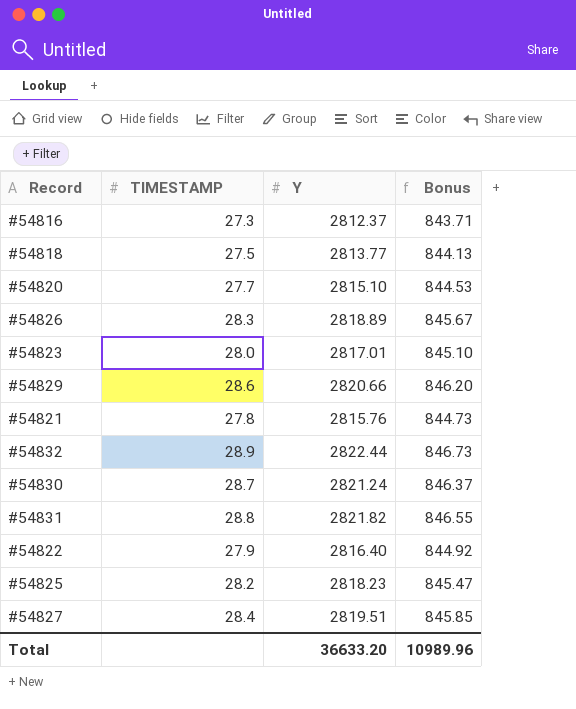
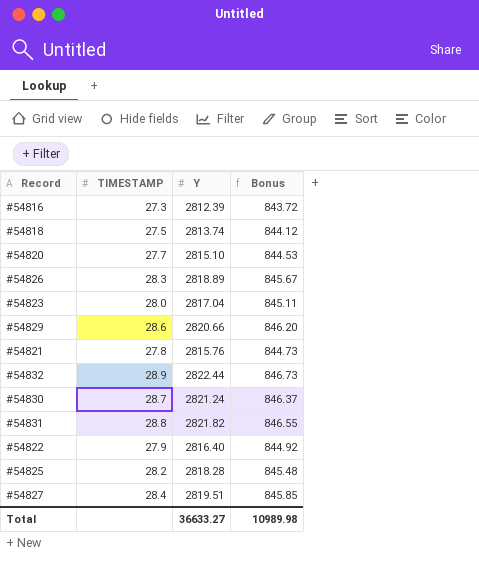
#54816 | Y: 2812.37 -> 2812.39
#54816 | Bonus: 843.71 -> 843.72
#54818 | Y: 2813.77 -> 2813.74
#54818 | Bonus: 844.13 -> 844.12
#54823 | Y: 2817.01 -> 2817.04
#54823 | Bonus: 845.10 -> 845.11
#54825 | Y: 2818.23 -> 2818.28
#54825 | Bonus: 845.47 -> 845.48
Total | Y: 36633.20 -> 36633.27
Total | Bonus: 10989.96 -> 10989.98

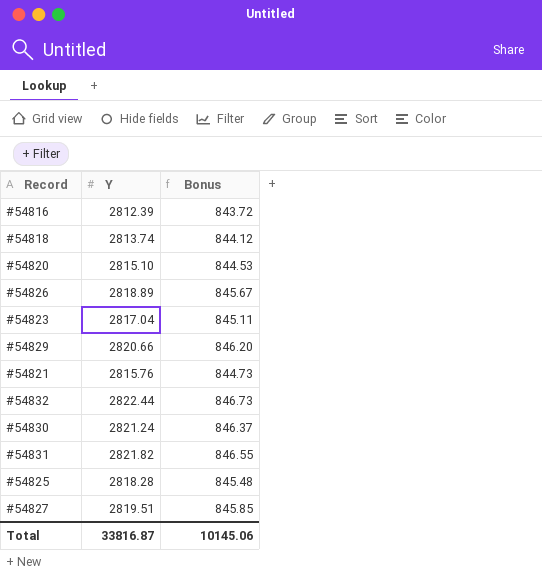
column TIMESTAMP | position: 2 -> none
row #54822: 27.9 | 2816.40 | 844.92 -> none
Total | Y: 36633.27 -> 33816.87
Total | Bonus: 10989.98 -> 10145.06

